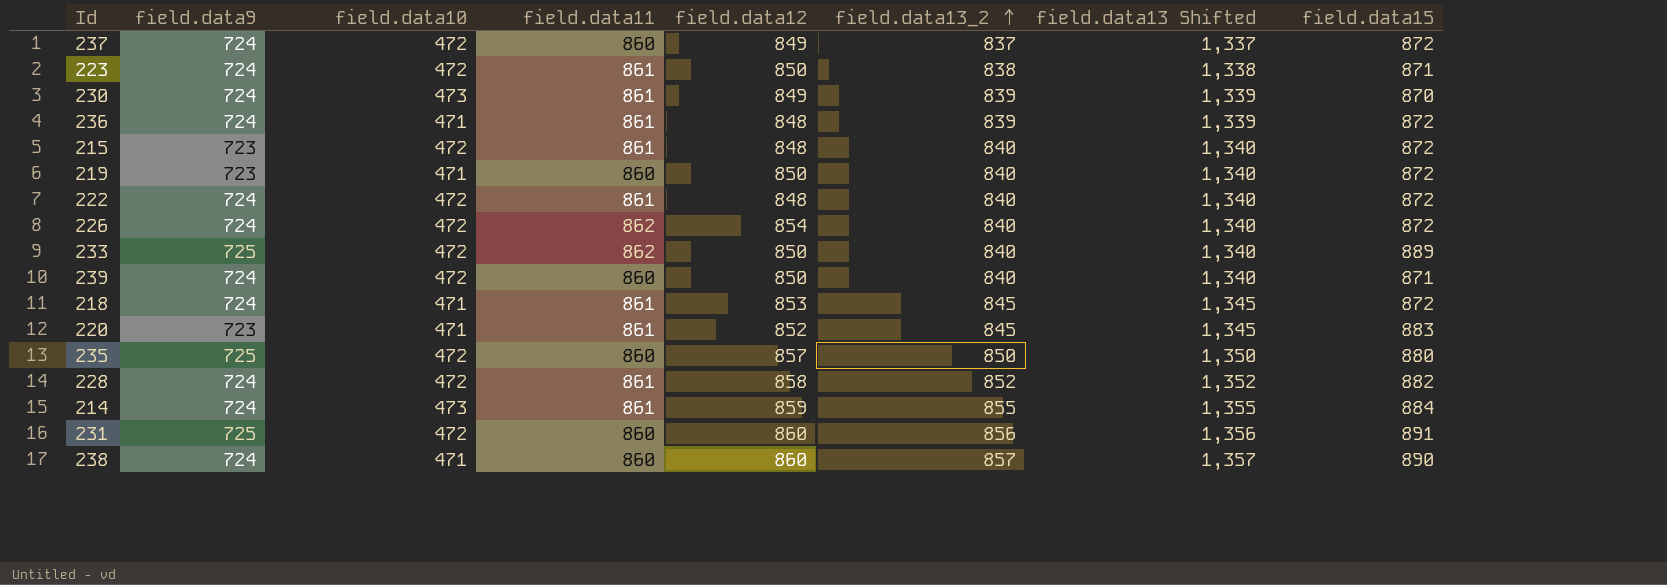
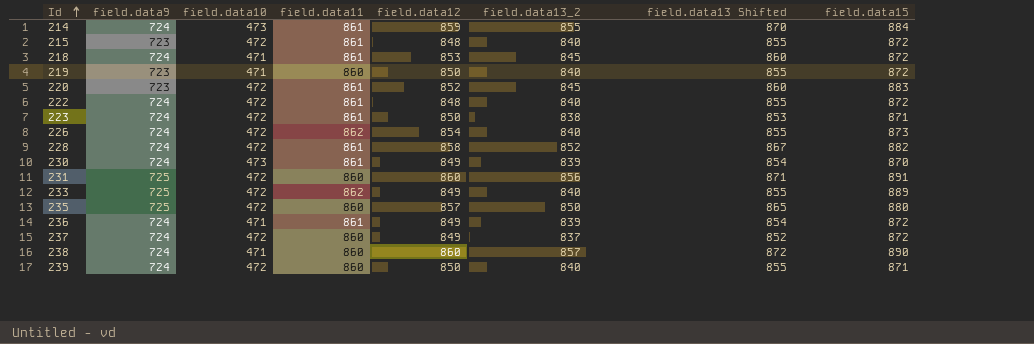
row order: field.data13_2 ascending -> Id ascending
column field.data13 Shifted | formula: [field.data13_2] + 500 -> [field.data13_2] + 15
220 | field.data10: 471 -> 472
226 | field.data15: 872 -> 873
233 | field.data12: 850 -> 849
236 | field.data12: 848 -> 849

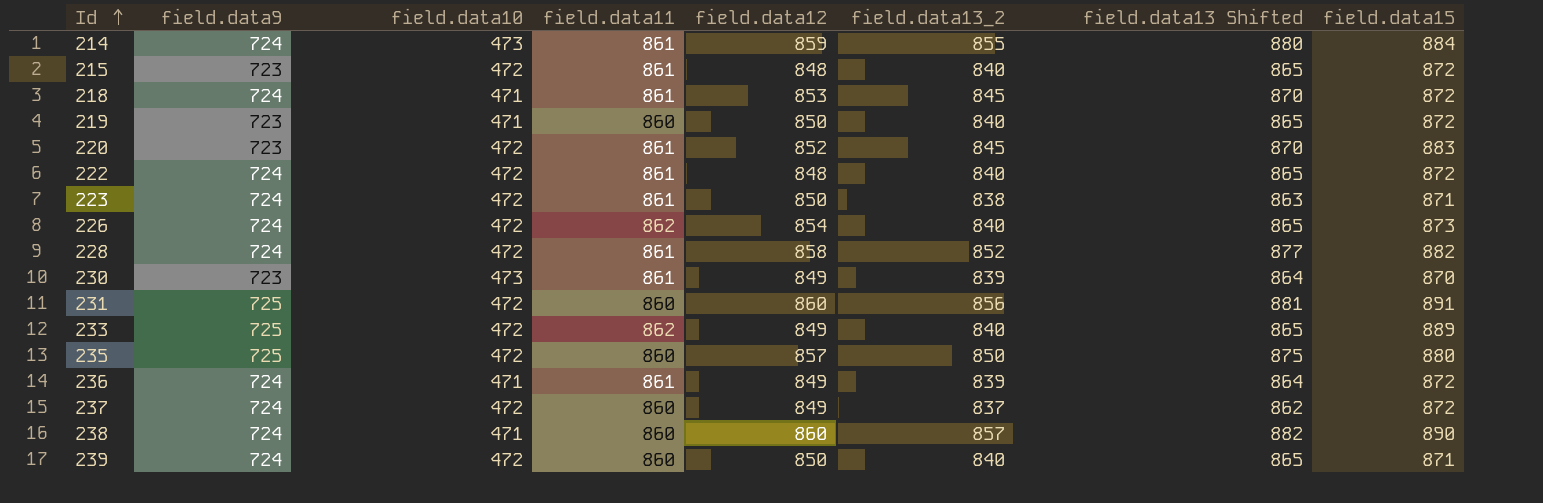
column field.data13 Shifted | formula: [field.data13_2] + 15 -> [field.data13_2] + 25
230 | field.data9: 724 -> 723

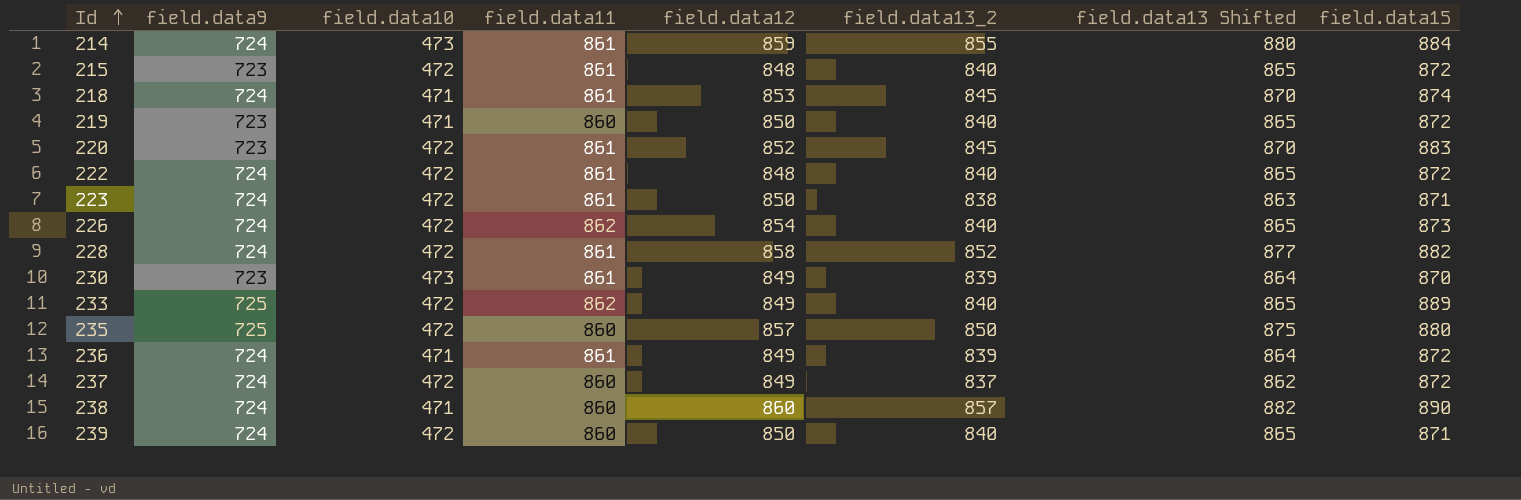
row 231: 725 | 472 | 860 | 860 | 856 | 881 | 891 -> none
218 | field.data15: 872 -> 874

